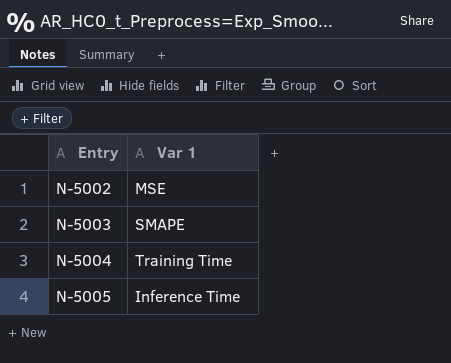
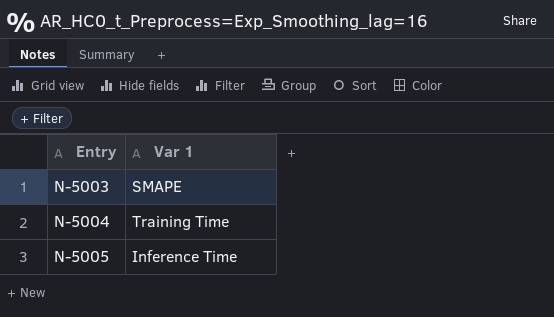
row N-5002: MSE -> none

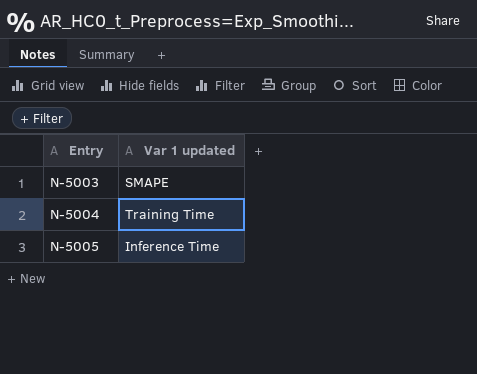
column name: Var 1 -> Var 1 updated

